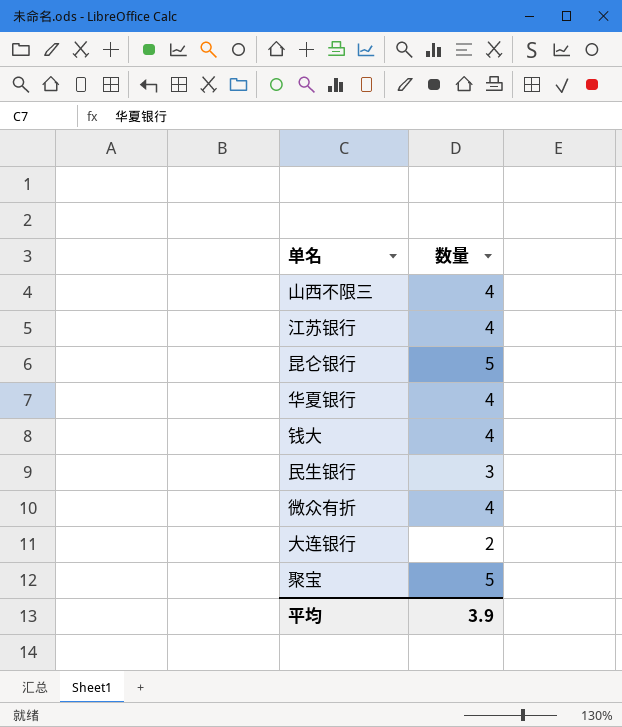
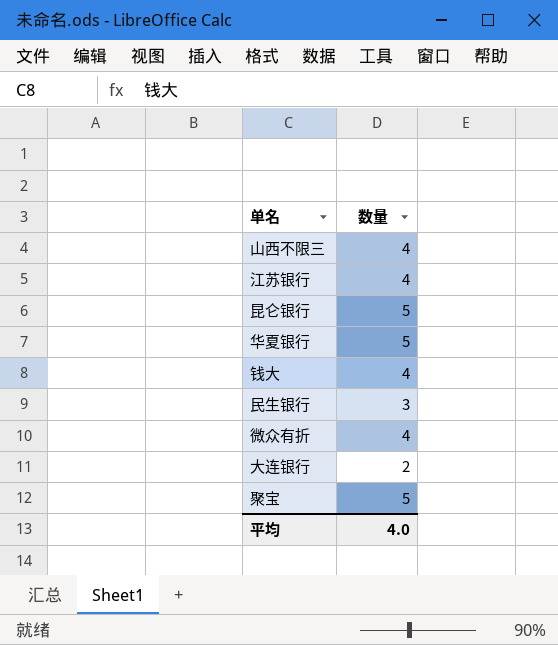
华夏银行 | 数量: 4 -> 5
平均 | 数量: 3.9 -> 4.0

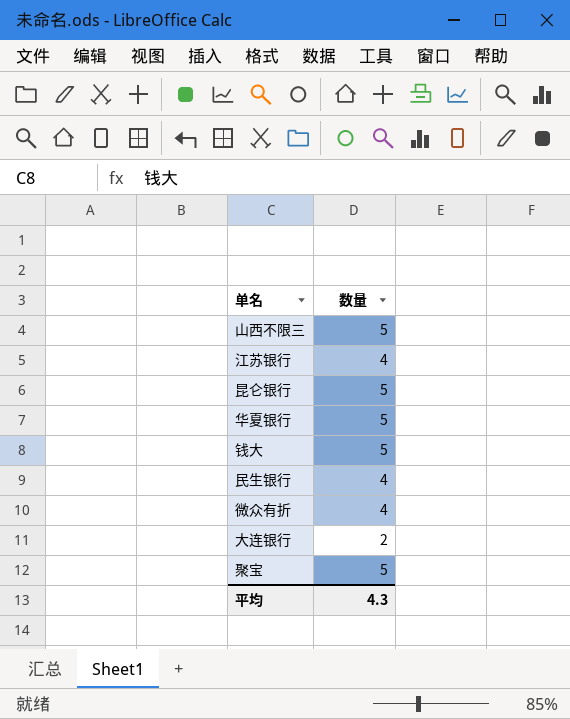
山西不限三 | 数量: 4 -> 5
钱大 | 数量: 4 -> 5
民生银行 | 数量: 3 -> 4
平均 | 数量: 4.0 -> 4.3

